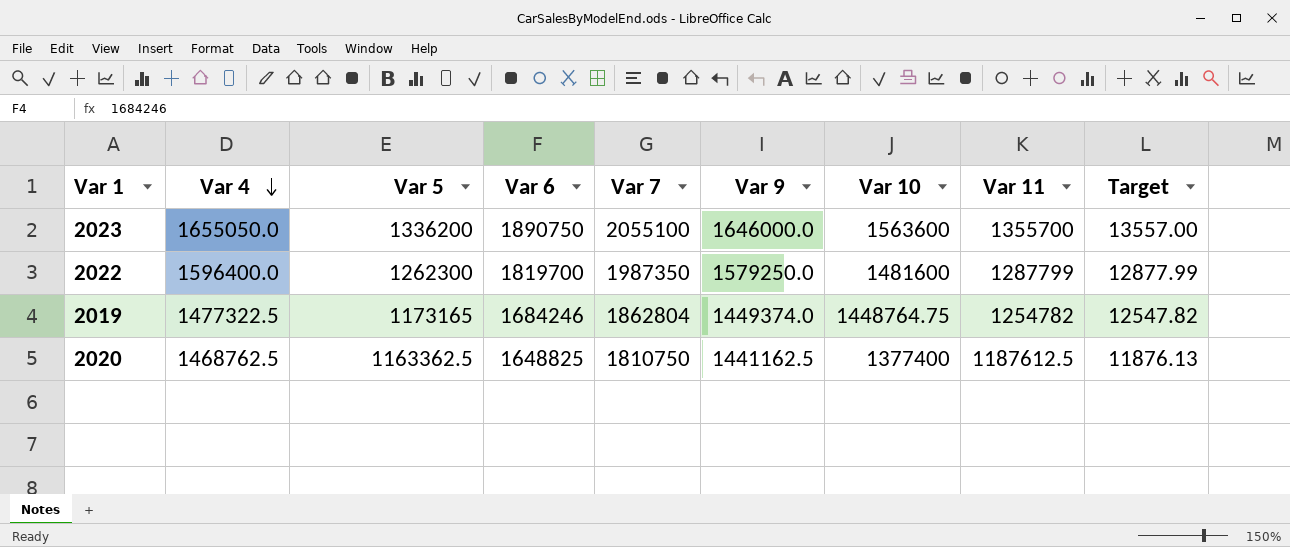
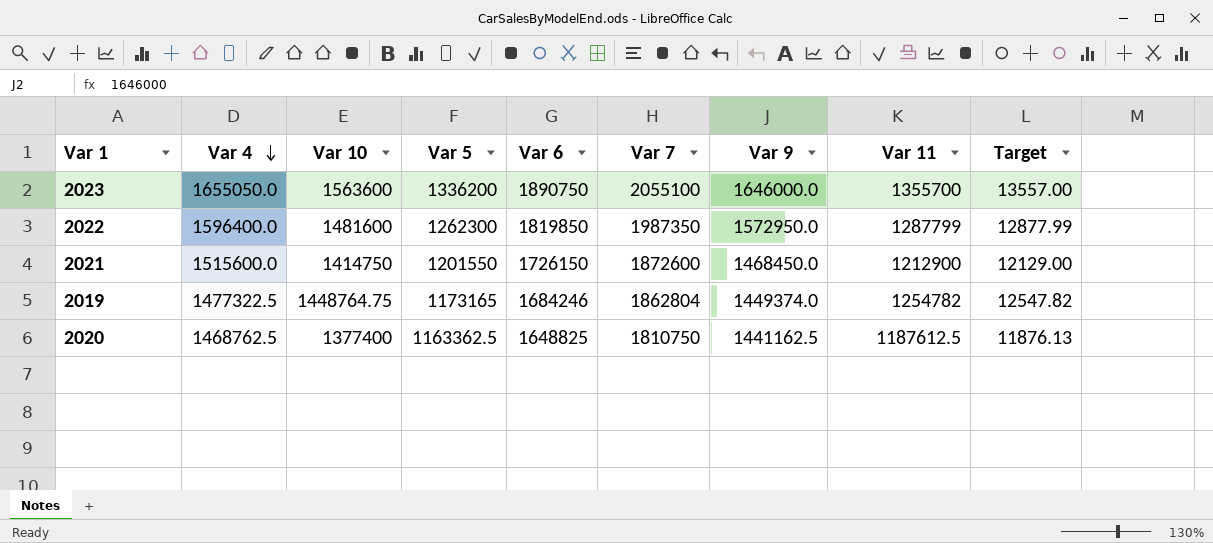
column Var 10 | position: 7 -> 3
2022 | Var 6: 1819700 -> 1819850
2022 | Var 9: 1579250.0 -> 1572950.0
row 2021: none -> 1515600.0 | 1414750 | 1201550 | 1726150 | 1872600 | 1468450.0 | 1212900 | 12129.00

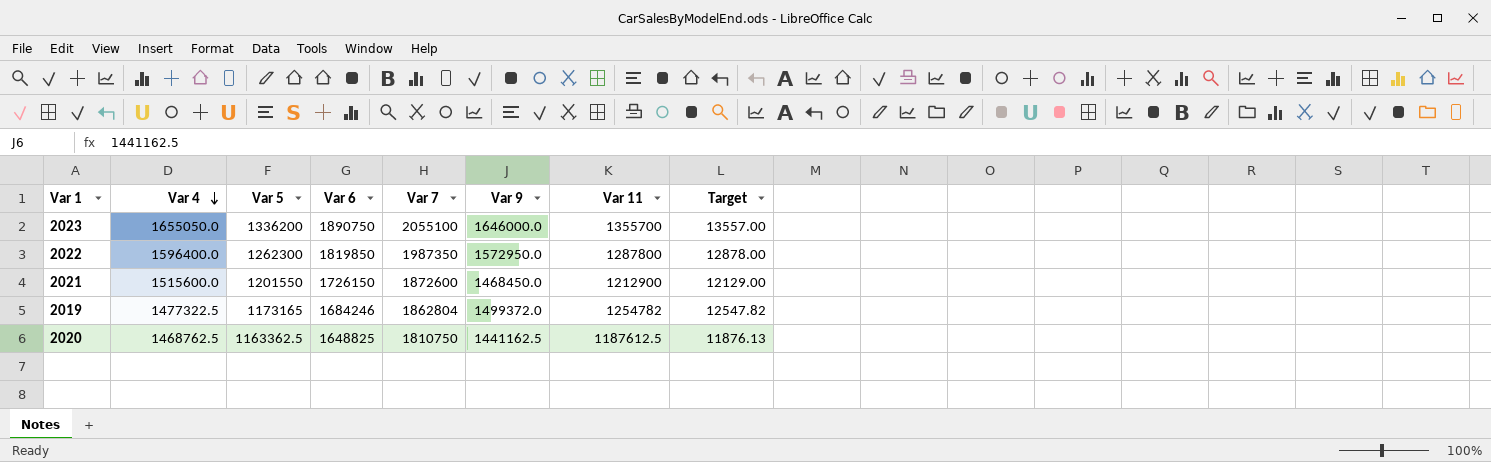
column Var 10 | position: 3 -> none
2022 | Var 11: 1287799 -> 1287800
2022 | Target: 12877.99 -> 12878.00
2019 | Var 9: 1449374.0 -> 1499372.0

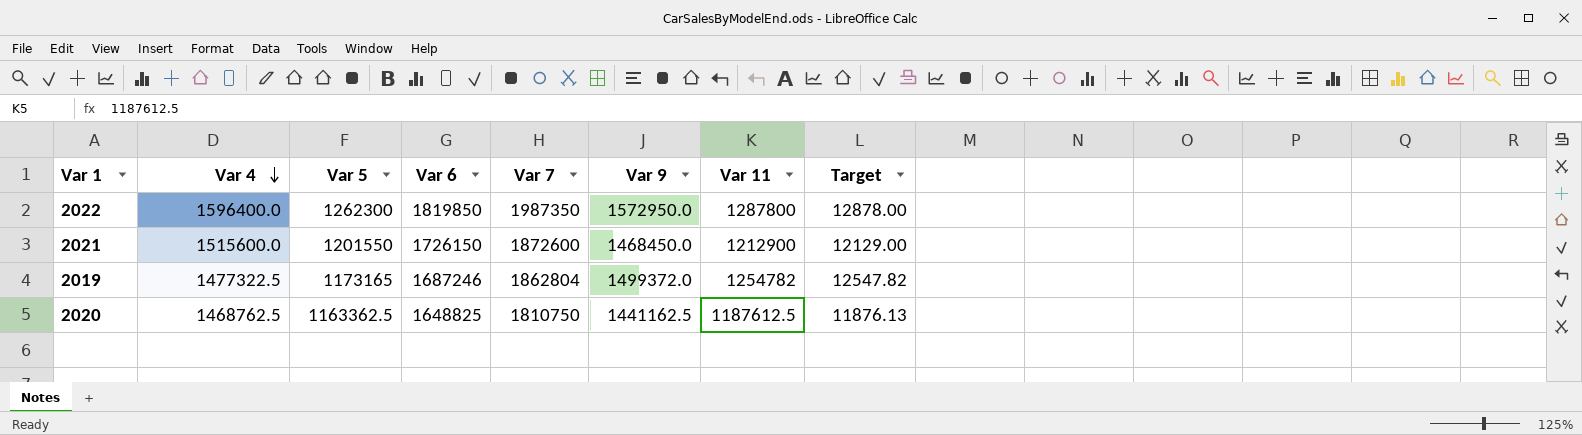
row 2023: 1655050.0 | 1336200 | 1890750 | 2055100 | 1646000.0 | 1355700 | 13557.00 -> none
2019 | Var 6: 1684246 -> 1687246

